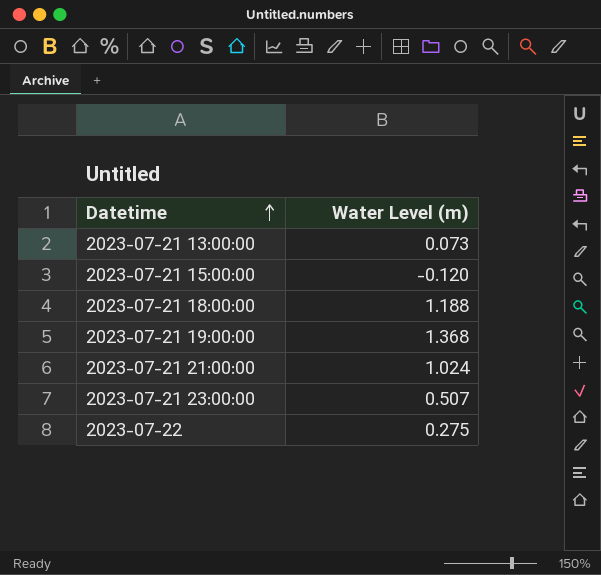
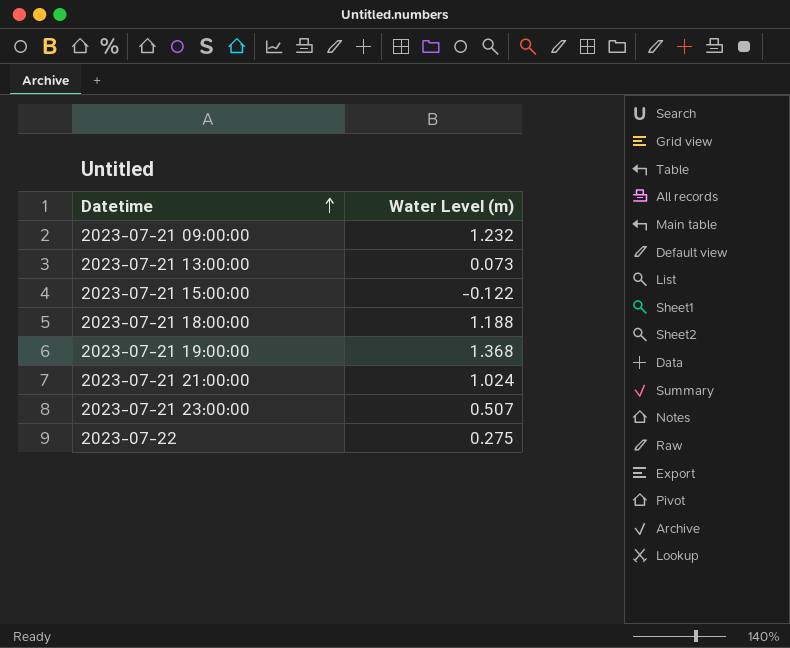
row 2023-07-21 09:00:00: none -> 1.232
2023-07-21 15:00:00 | Water Level (m): -0.120 -> -0.122

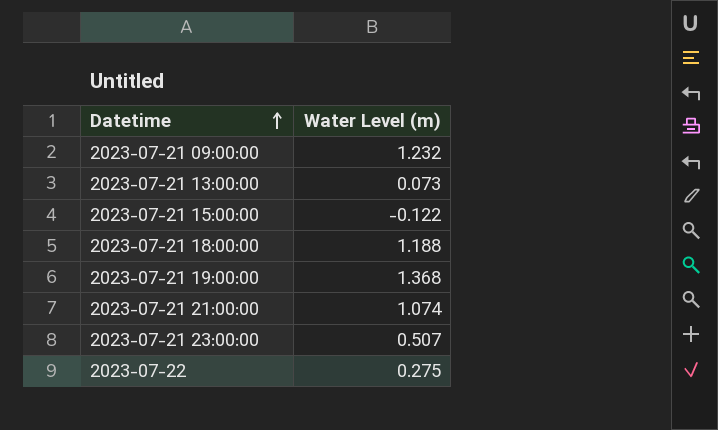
2023-07-21 21:00:00 | Water Level (m): 1.024 -> 1.074

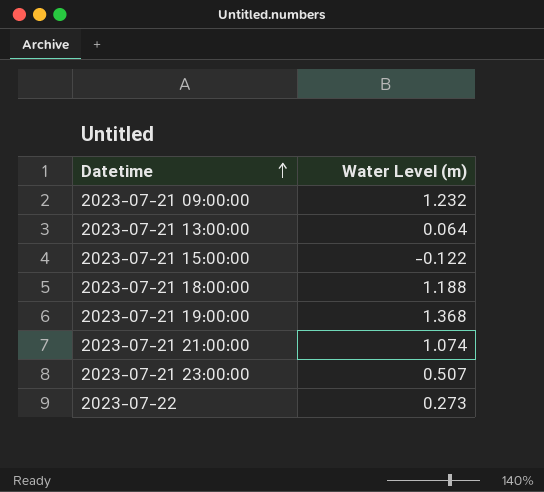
2023-07-21 13:00:00 | Water Level (m): 0.073 -> 0.064
2023-07-22 | Water Level (m): 0.275 -> 0.273

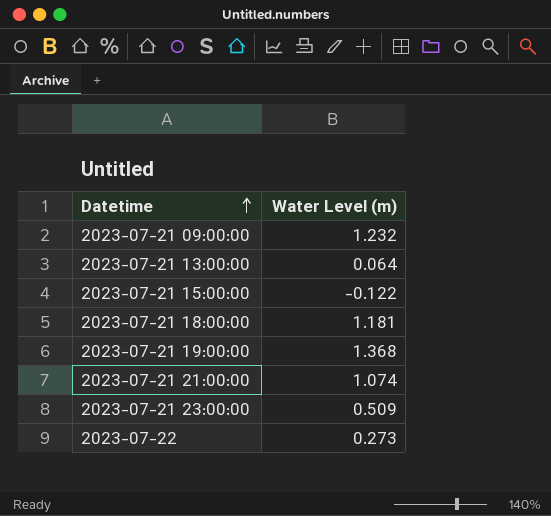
2023-07-21 18:00:00 | Water Level (m): 1.188 -> 1.181
2023-07-21 23:00:00 | Water Level (m): 0.507 -> 0.509

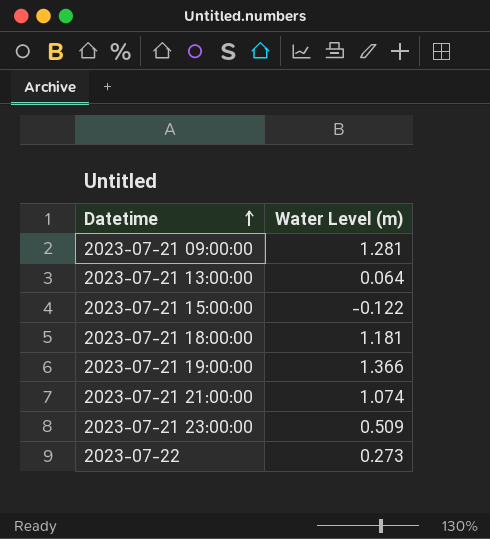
2023-07-21 09:00:00 | Water Level (m): 1.232 -> 1.281
2023-07-21 19:00:00 | Water Level (m): 1.368 -> 1.366

